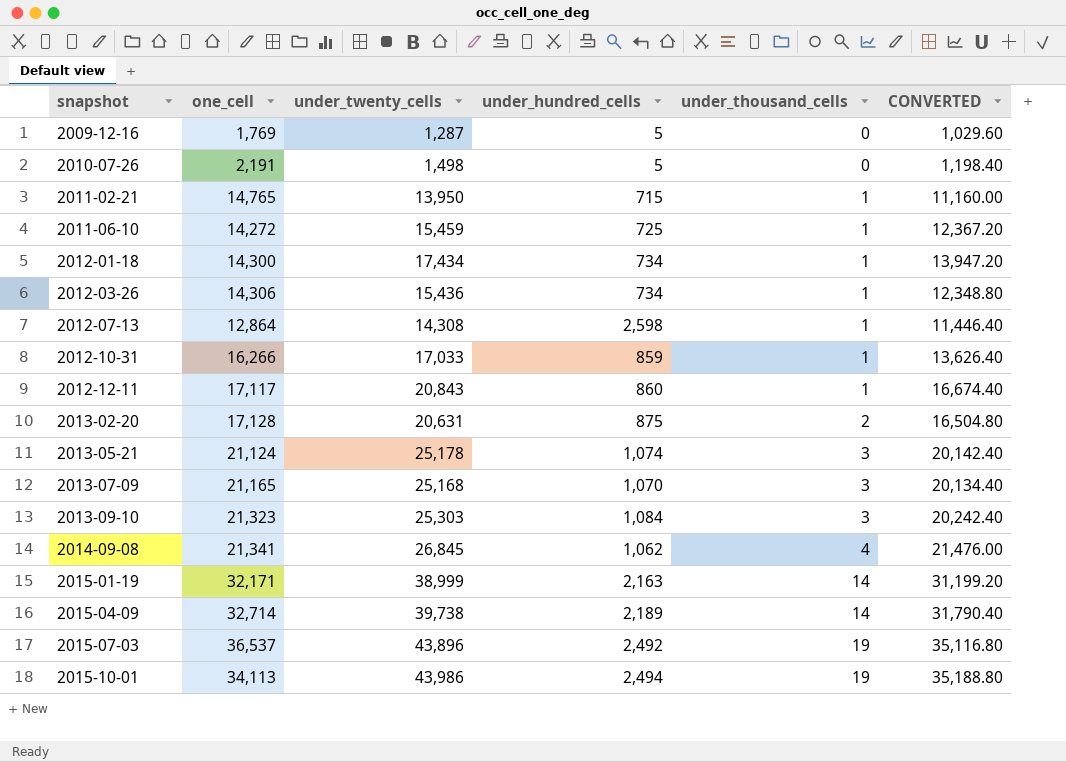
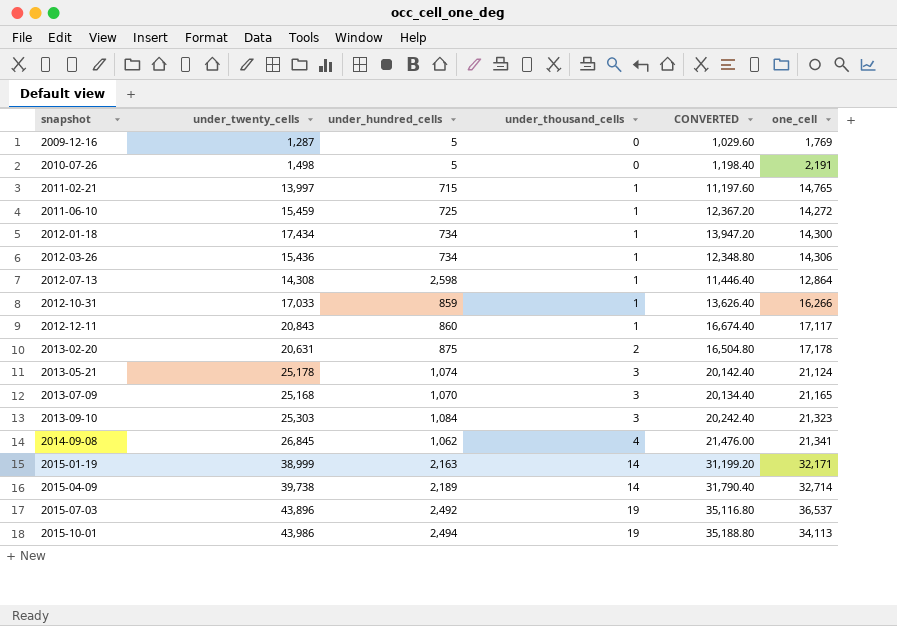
column one_cell | position: 2 -> 6
2011-02-21 | under_twenty_cells: 13,950 -> 13,997
2011-02-21 | CONVERTED: 11,160.00 -> 11,197.60
2013-02-20 | one_cell: 17,128 -> 17,178

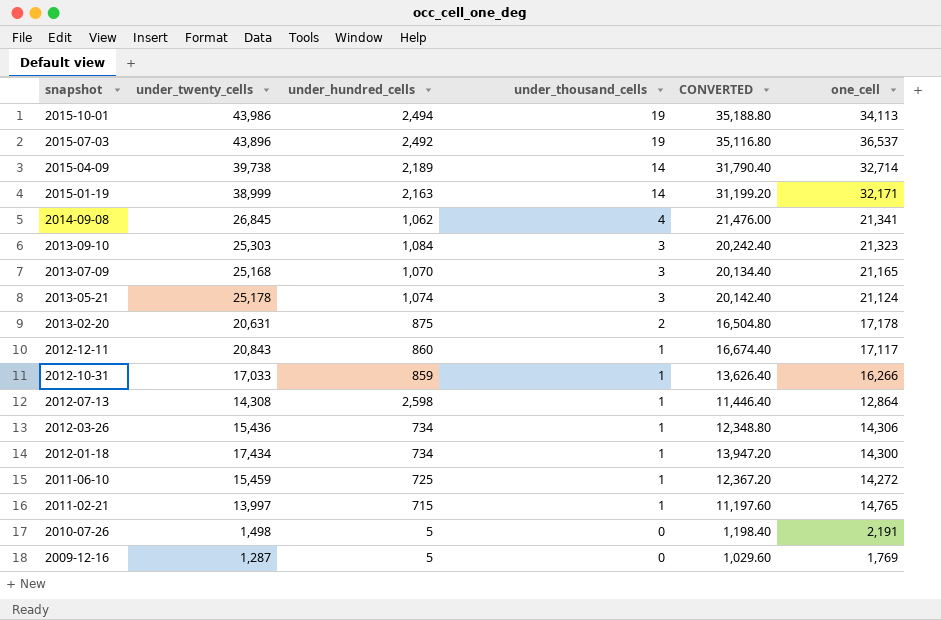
row order: snapshot ascending -> snapshot descending

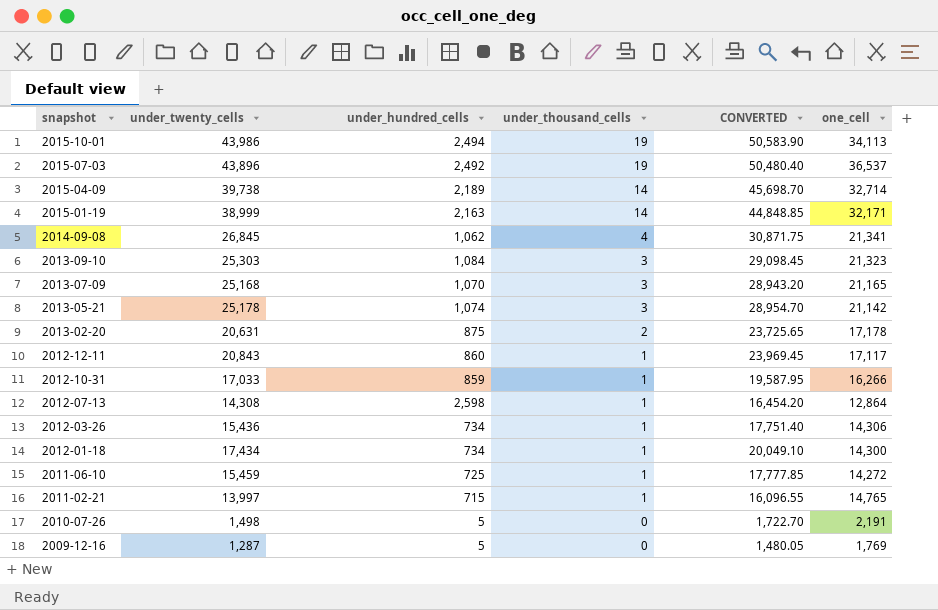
column CONVERTED | formula: [under_twenty_cells] * 0.8 -> [under_twenty_cells] * 1.15
2013-05-21 | one_cell: 21,124 -> 21,142

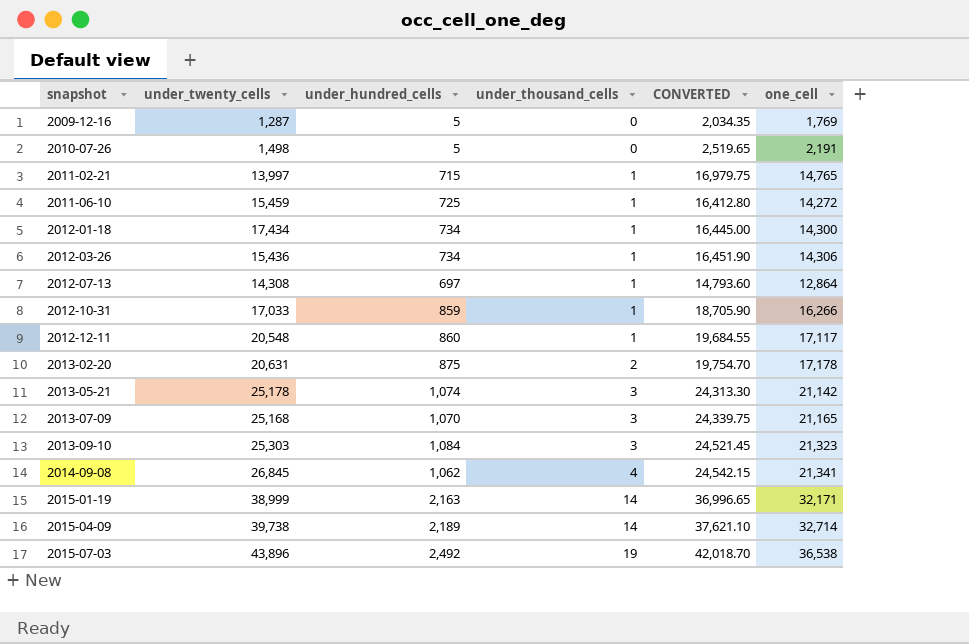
row order: snapshot descending -> snapshot ascending
column CONVERTED | formula: [under_twenty_cells] * 1.15 -> [one_cell] * 1.15
row 2015-10-01: 43,986 | 2,494 | 19 | 50,583.90 | 34,113 -> none
2012-07-13 | under_hundred_cells: 2,598 -> 697
2012-12-11 | under_twenty_cells: 20,843 -> 20,548
2015-07-03 | one_cell: 36,537 -> 36,538

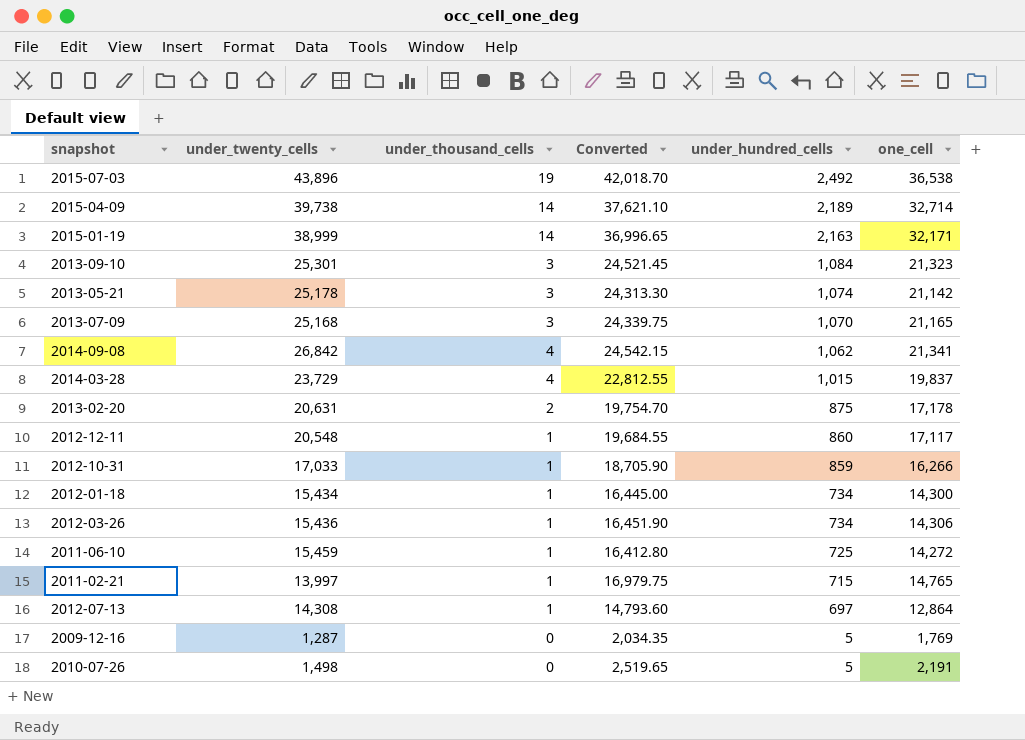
row order: snapshot ascending -> under_hundred_cells descending
column name: CONVERTED -> Converted
column under_hundred_cells | position: 3 -> 5
2013-09-10 | under_twenty_cells: 25,303 -> 25,301
2014-09-08 | under_twenty_cells: 26,845 -> 26,842
row 2014-03-28: none -> 23,729 | 4 | 22,812.55 | 1,015 | 19,837
2012-01-18 | under_twenty_cells: 17,434 -> 15,434

